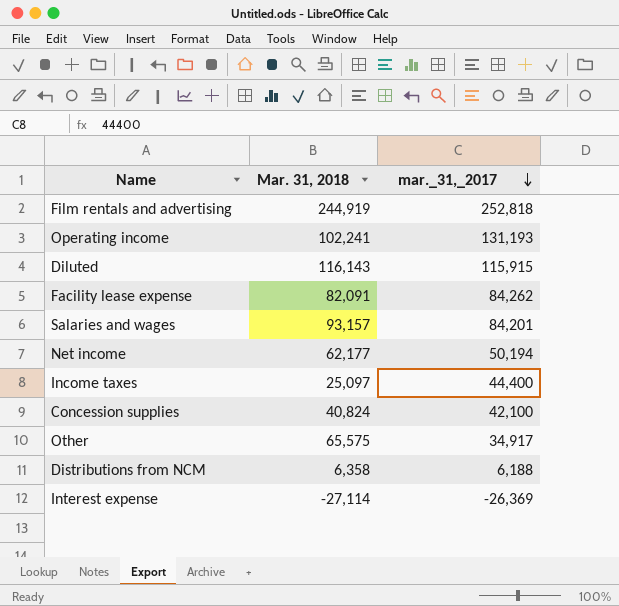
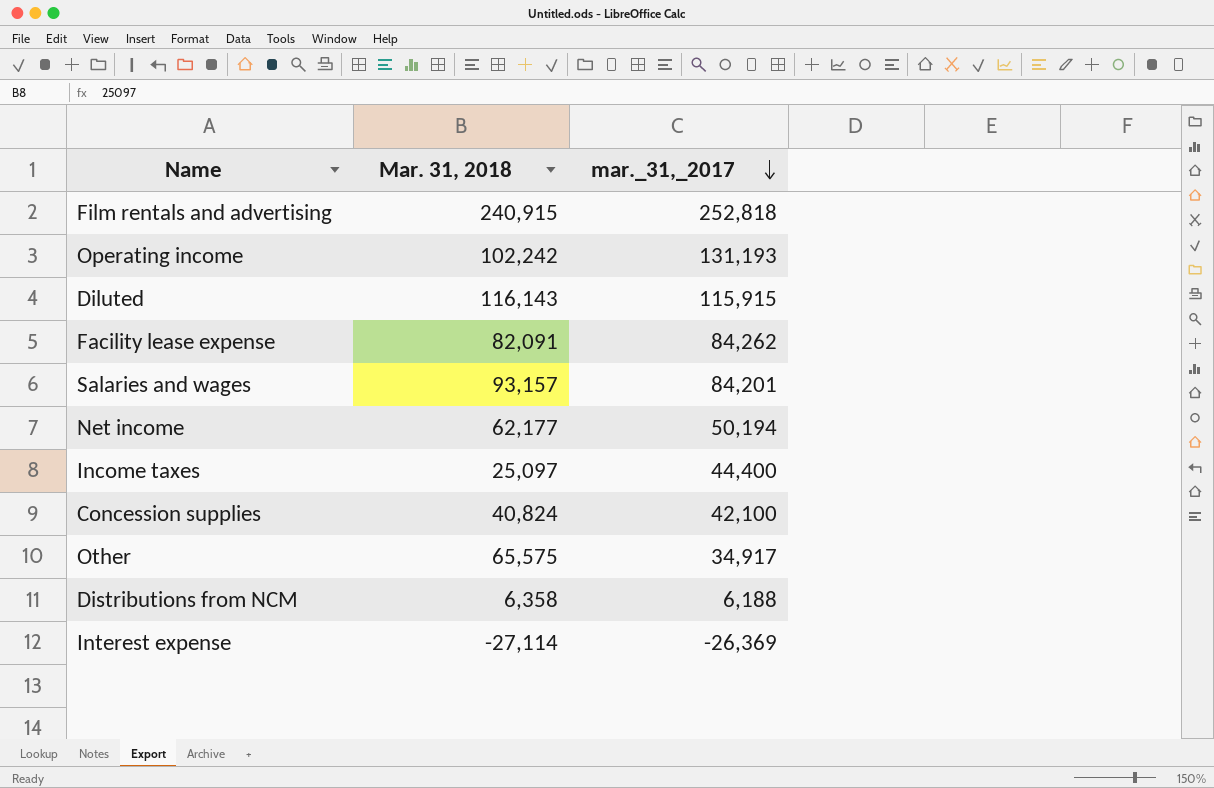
Film rentals and advertising | Mar. 31, 2018: 244,919 -> 240,915
Operating income | Mar. 31, 2018: 102,241 -> 102,242

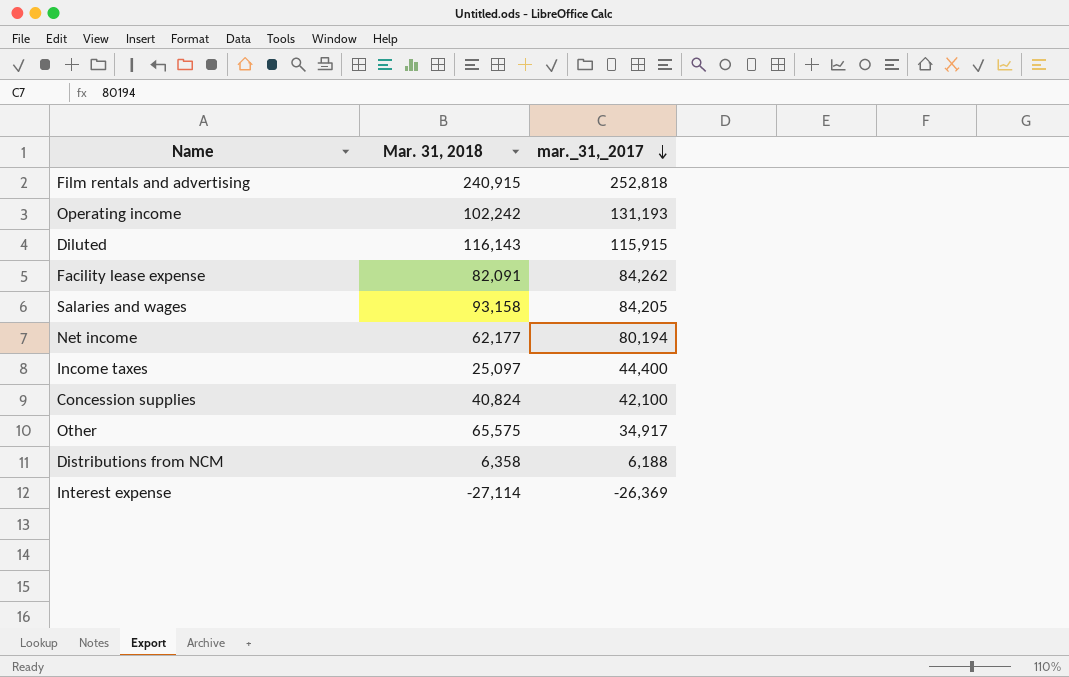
Salaries and wages | Mar. 31, 2018: 93,157 -> 93,158
Salaries and wages | mar._31,_2017: 84,201 -> 84,205
Net income | mar._31,_2017: 50,194 -> 80,194

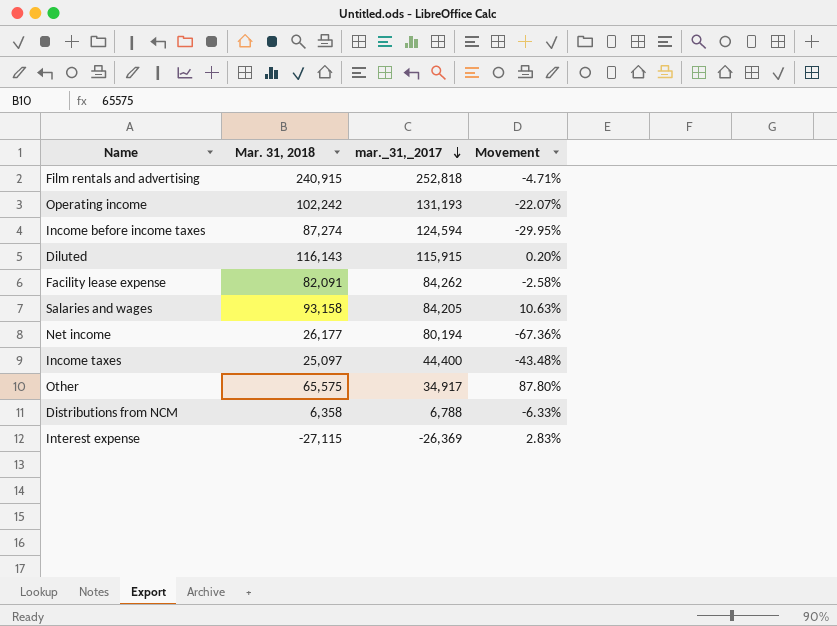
column Movement | formula: none -> ([Mar. 31, 2018] - [mar._31,_2017]) / [mar._31,_2017]
row Concession supplies: 40,824 | 42,100 -> none
row Income before income taxes: none -> 87,274 | 124,594 | -29.95%
Net income | Mar. 31, 2018: 62,177 -> 26,177
Distributions from NCM | mar._31,_2017: 6,188 -> 6,788
Interest expense | Mar. 31, 2018: -27,114 -> -27,115

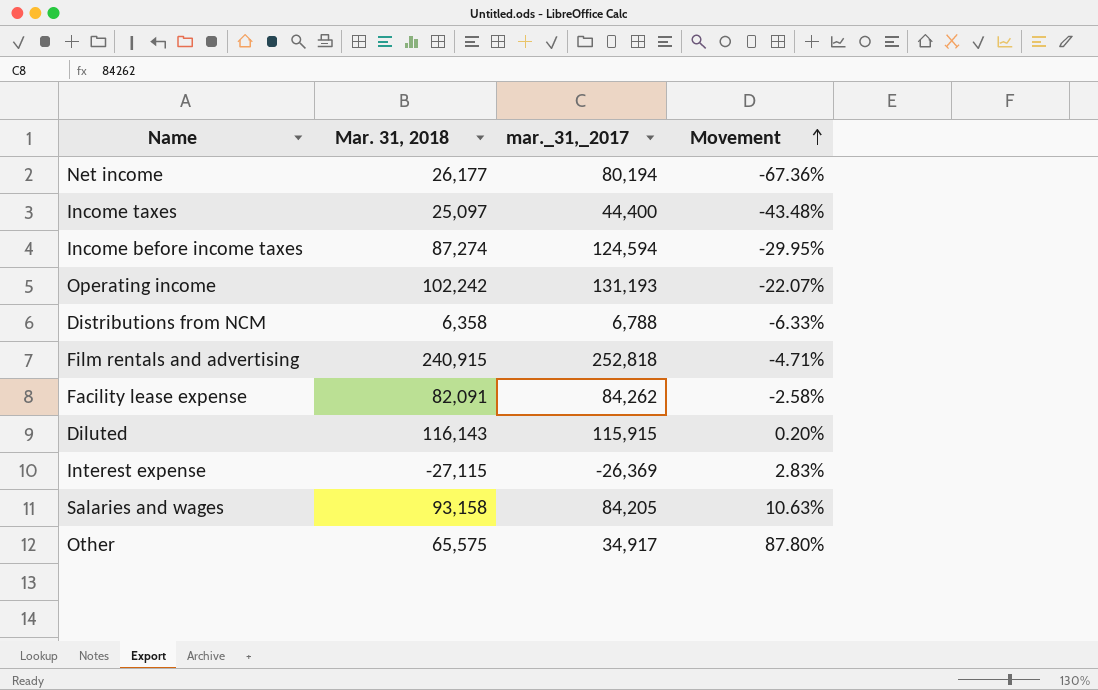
row order: mar._31,_2017 descending -> Movement ascending

